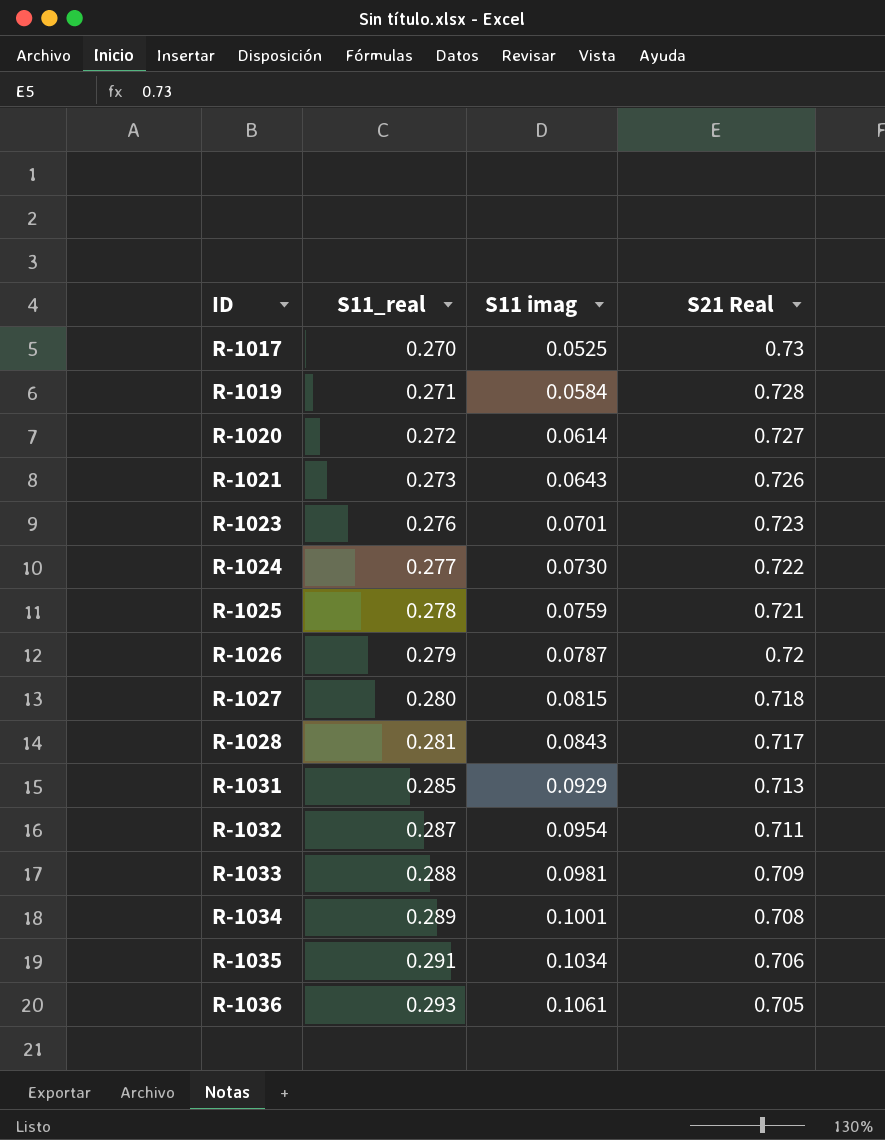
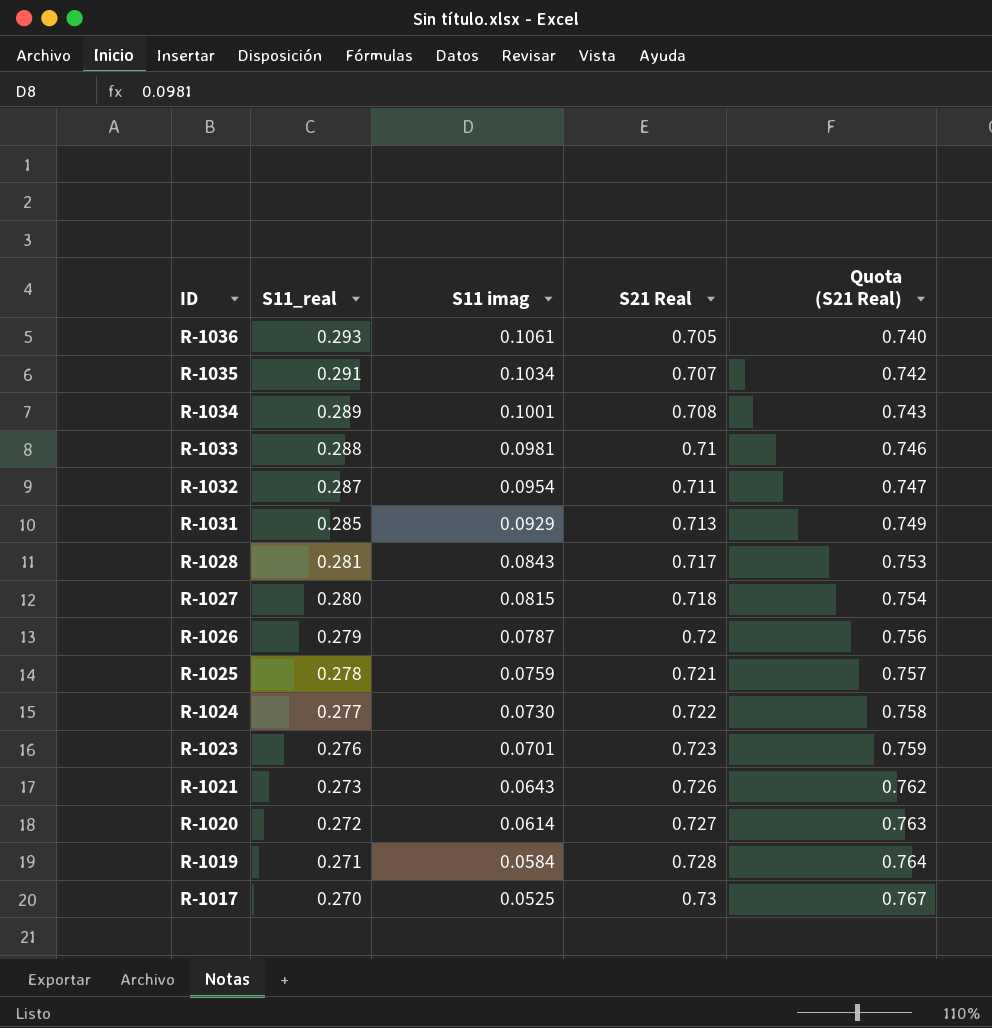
row order: ID ascending -> ID descending
column Quota (S21 Real) | formula: none -> [S21 Real] * 1.05
R-1035 | S21 Real: 0.706 -> 0.707
R-1033 | S21 Real: 0.709 -> 0.71

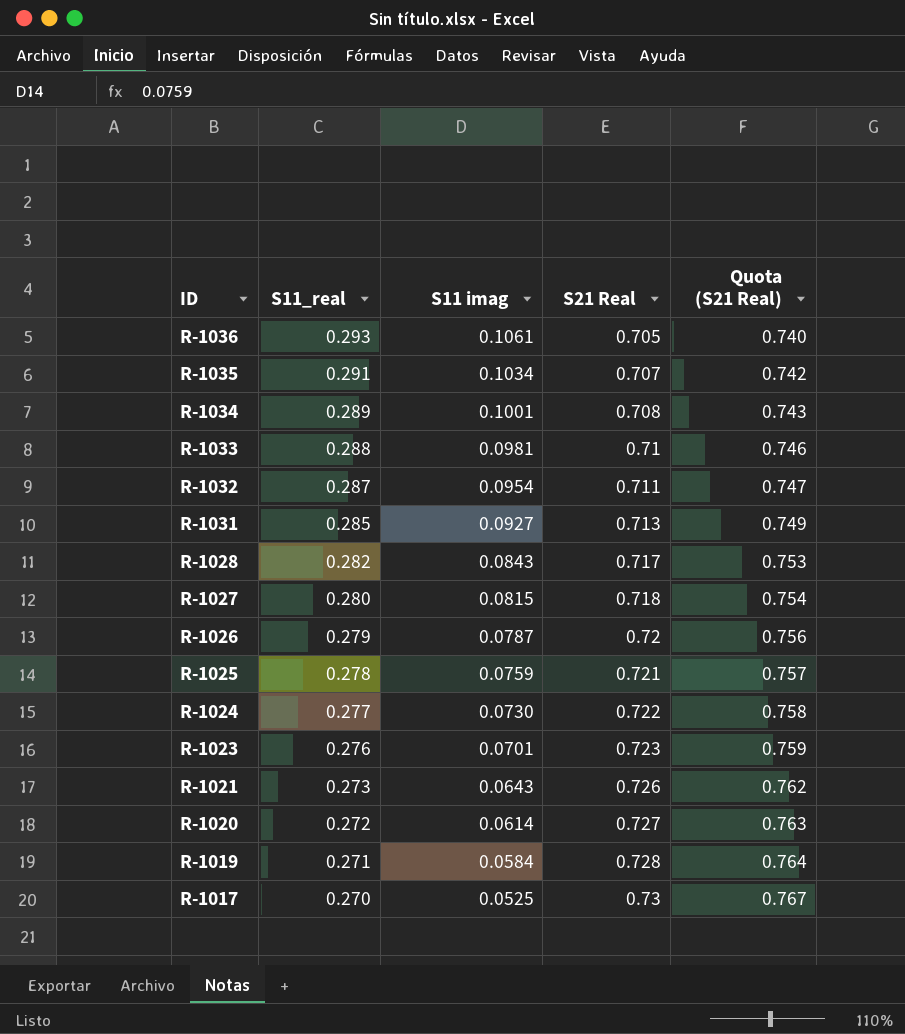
R-1031 | S11 imag: 0.0929 -> 0.0927
R-1028 | S11_real: 0.281 -> 0.282

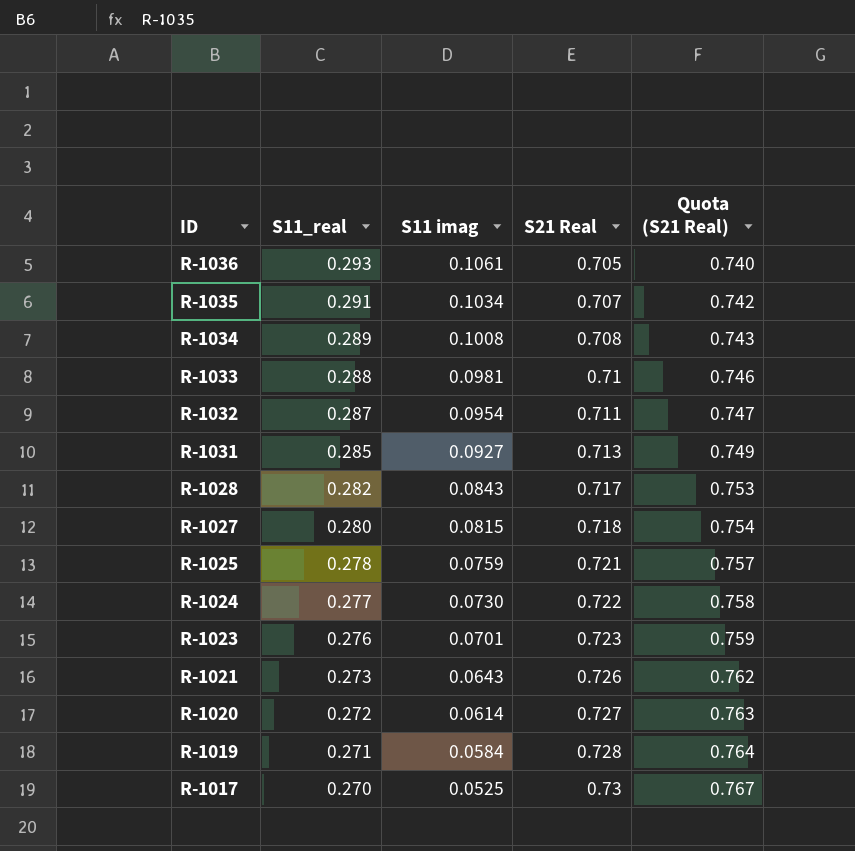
row R-1026: 0.279 | 0.0787 | 0.72 | 0.756 -> none
R-1034 | S11 imag: 0.1001 -> 0.1008

